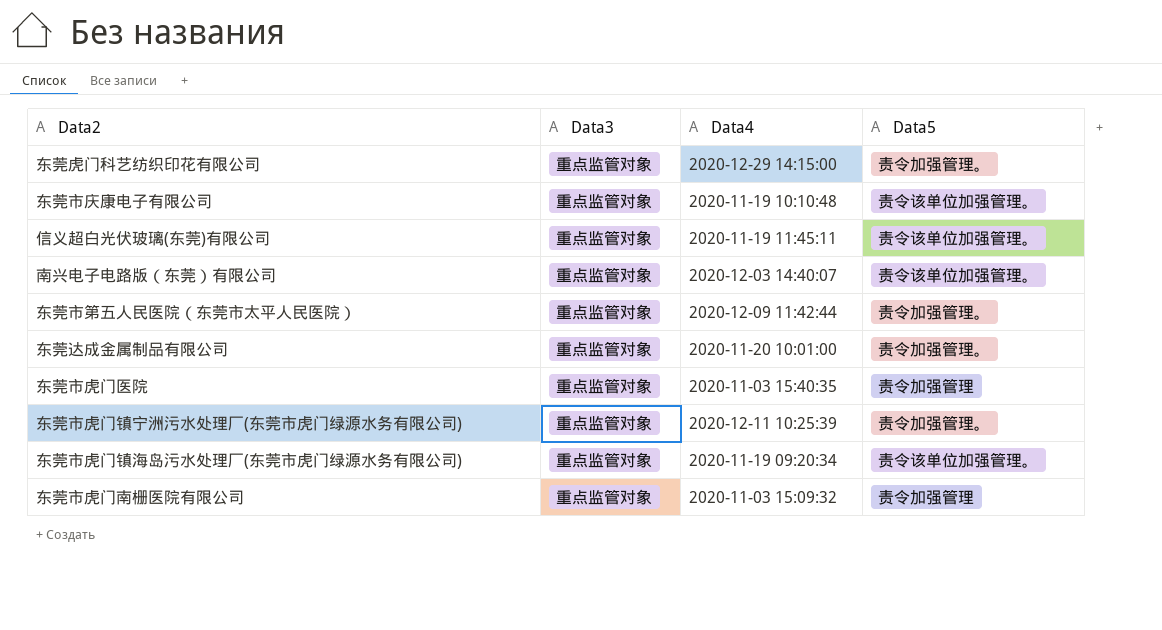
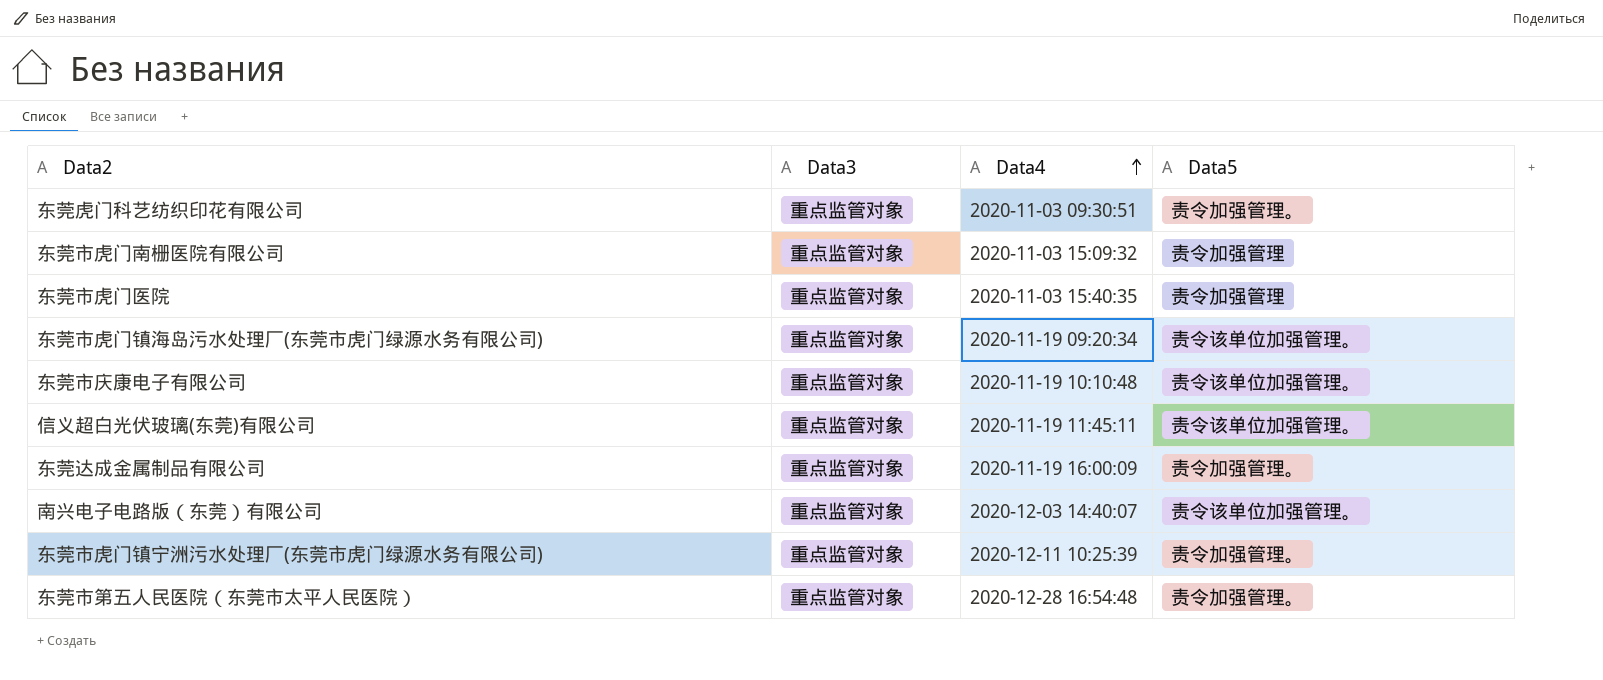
row order: none -> Data4 ascending
东莞虎门科艺纺织印花有限公司 | Data4: 2020-12-29 14:15:00 -> 2020-11-03 09:30:51
东莞达成金属制品有限公司 | Data4: 2020-11-20 10:01:00 -> 2020-11-19 16:00:09
东莞市第五人民医院（东莞市太平人民医院） | Data4: 2020-12-09 11:42:44 -> 2020-12-28 16:54:48

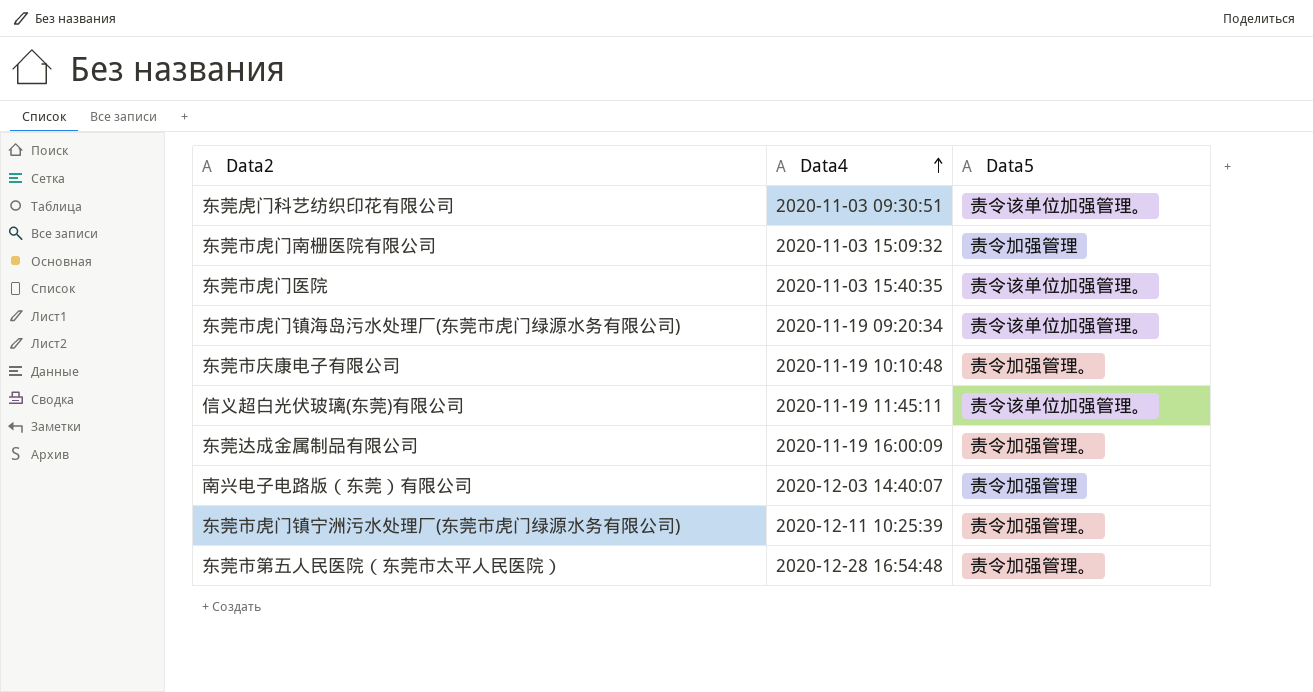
column Data3 | position: 2 -> none
东莞虎门科艺纺织印花有限公司 | Data5: 责令加强管理。 -> 责令该单位加强管理。
东莞市虎门医院 | Data5: 责令加强管理 -> 责令该单位加强管理。
东莞市庆康电子有限公司 | Data5: 责令该单位加强管理。 -> 责令加强管理。
南兴电子电路版（东莞）有限公司 | Data5: 责令该单位加强管理。 -> 责令加强管理

